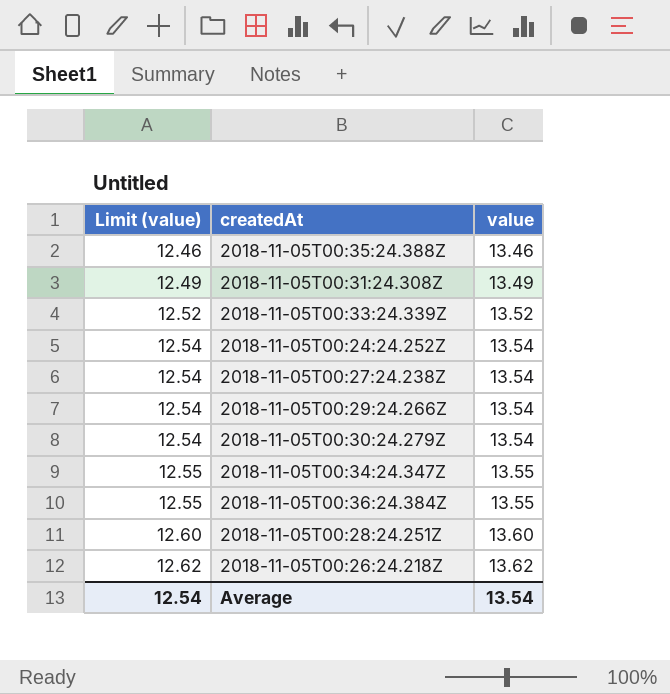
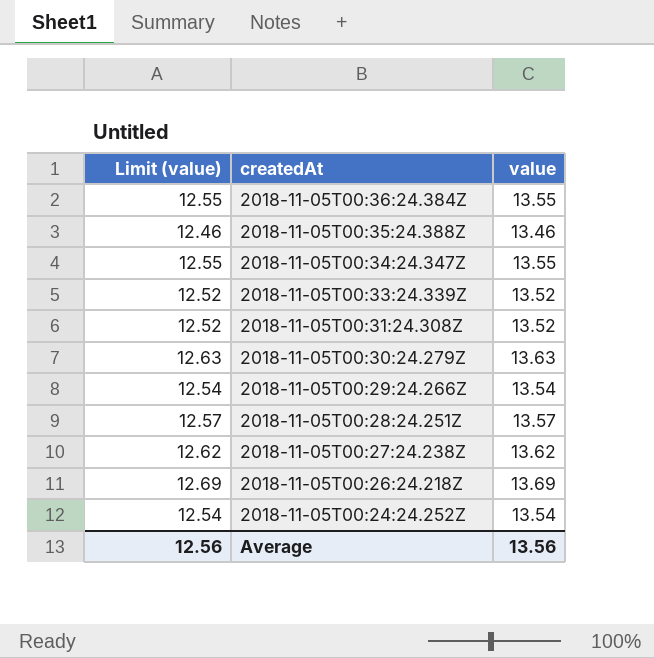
row order: Limit (value) ascending -> createdAt descending
2018-11-05T00:31:24.308Z | Limit (value): 12.49 -> 12.52
2018-11-05T00:31:24.308Z | value: 13.49 -> 13.52
2018-11-05T00:30:24.279Z | Limit (value): 12.54 -> 12.63
2018-11-05T00:30:24.279Z | value: 13.54 -> 13.63
2018-11-05T00:28:24.251Z | Limit (value): 12.60 -> 12.57
2018-11-05T00:28:24.251Z | value: 13.60 -> 13.57
2018-11-05T00:27:24.238Z | Limit (value): 12.54 -> 12.62
2018-11-05T00:27:24.238Z | value: 13.54 -> 13.62
2018-11-05T00:26:24.218Z | Limit (value): 12.62 -> 12.69
2018-11-05T00:26:24.218Z | value: 13.62 -> 13.69
Average | Limit (value): 12.54 -> 12.56
Average | value: 13.54 -> 13.56

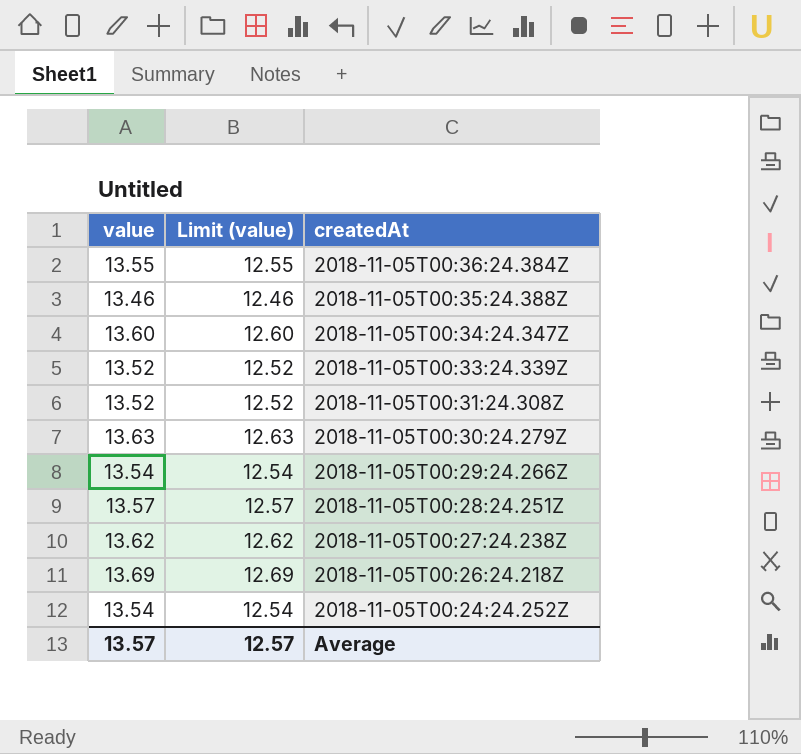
column value | position: 3 -> 1
2018-11-05T00:34:24.347Z | value: 13.55 -> 13.60
2018-11-05T00:34:24.347Z | Limit (value): 12.55 -> 12.60
Average | value: 13.56 -> 13.57
Average | Limit (value): 12.56 -> 12.57

